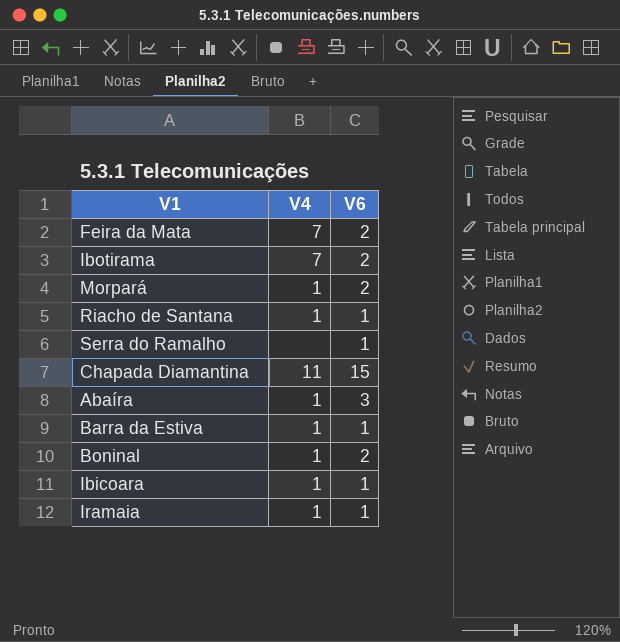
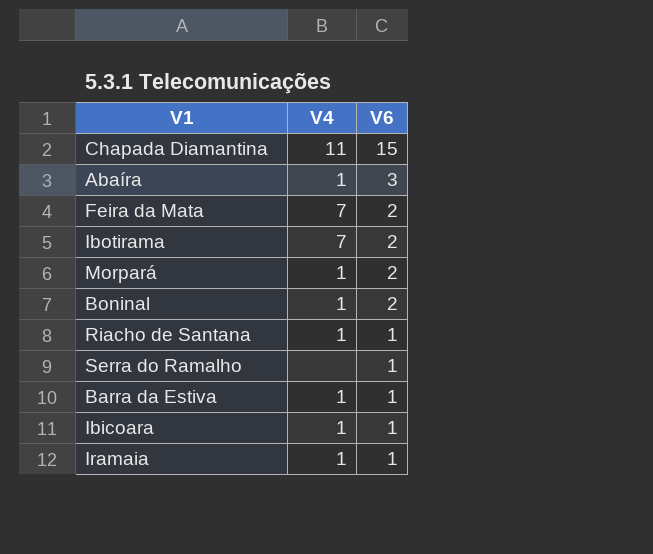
row order: none -> V6 descending

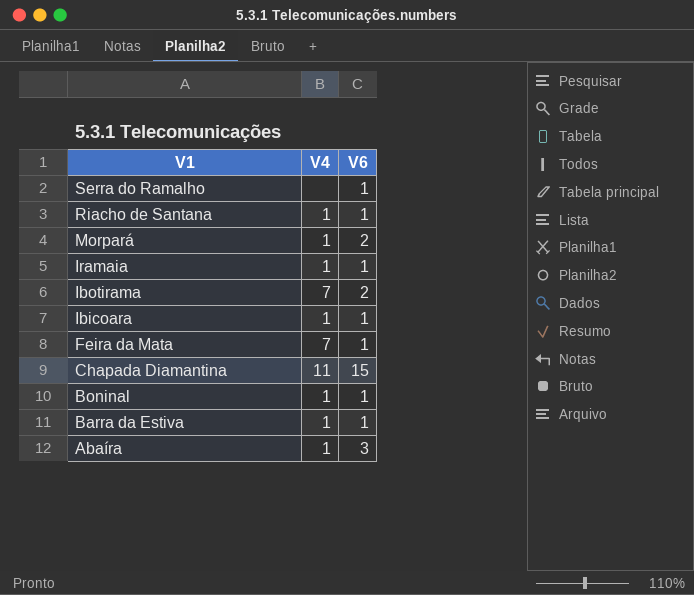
row order: V6 descending -> V1 descending
Feira da Mata | V6: 2 -> 1
Boninal | V6: 2 -> 1

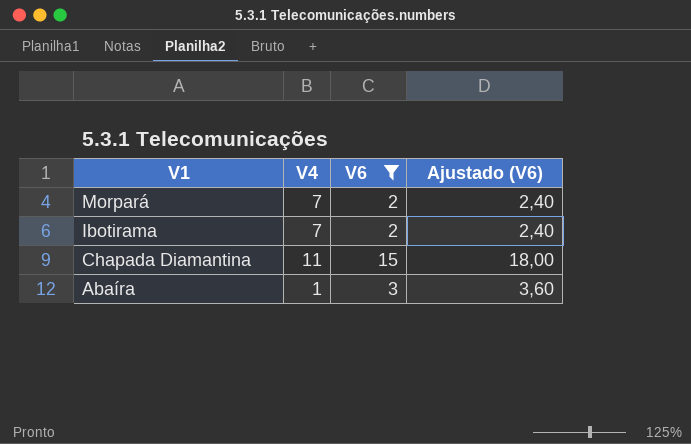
filter: none -> V6 != 1
column Ajustado (V6) | formula: none -> [V6] * 1,2
Morpará | V4: 1 -> 7

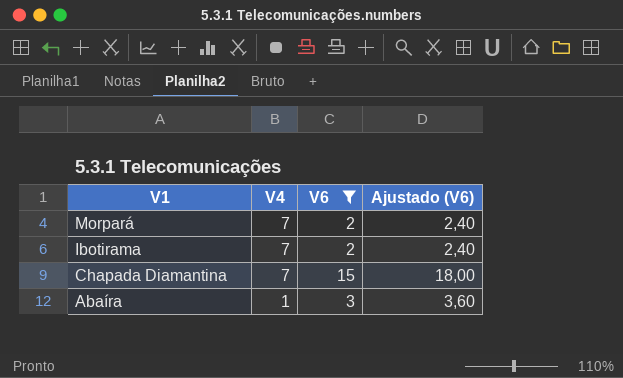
Chapada Diamantina | V4: 11 -> 7

